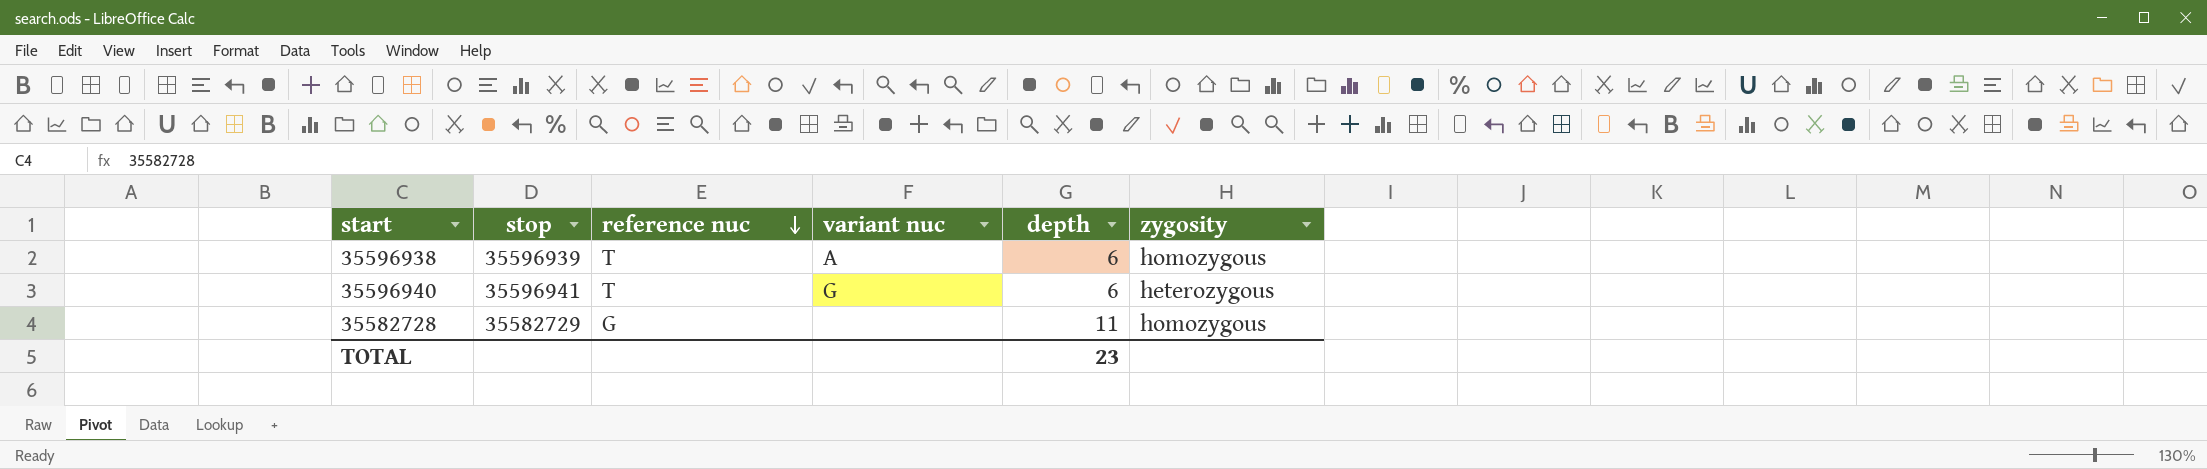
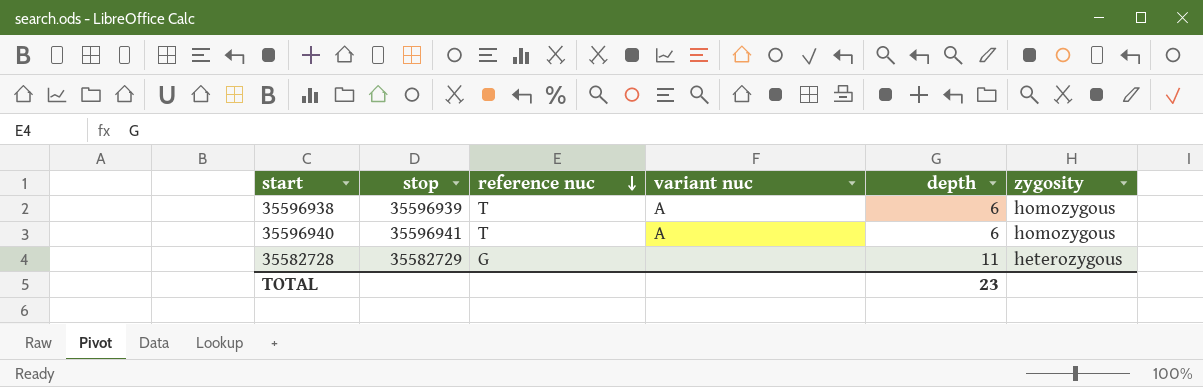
35596940 | variant nuc: G -> A
35596940 | zygosity: heterozygous -> homozygous
35582728 | zygosity: homozygous -> heterozygous

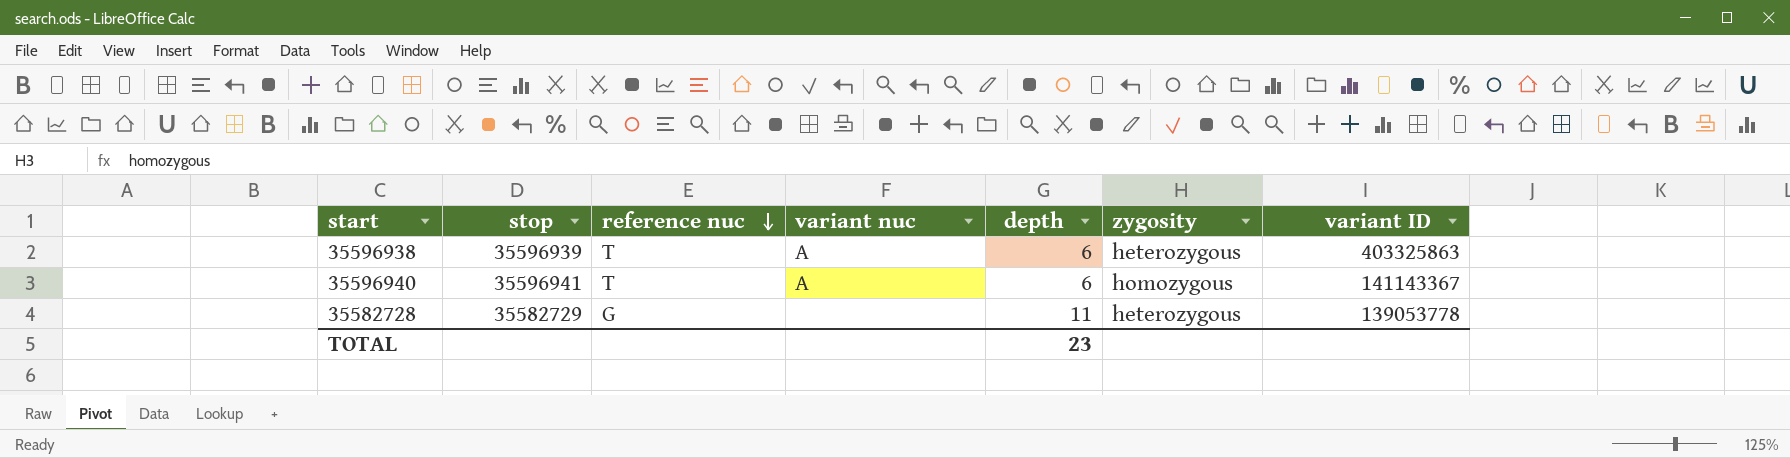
column variant ID | position: none -> 7
35596938 | zygosity: homozygous -> heterozygous

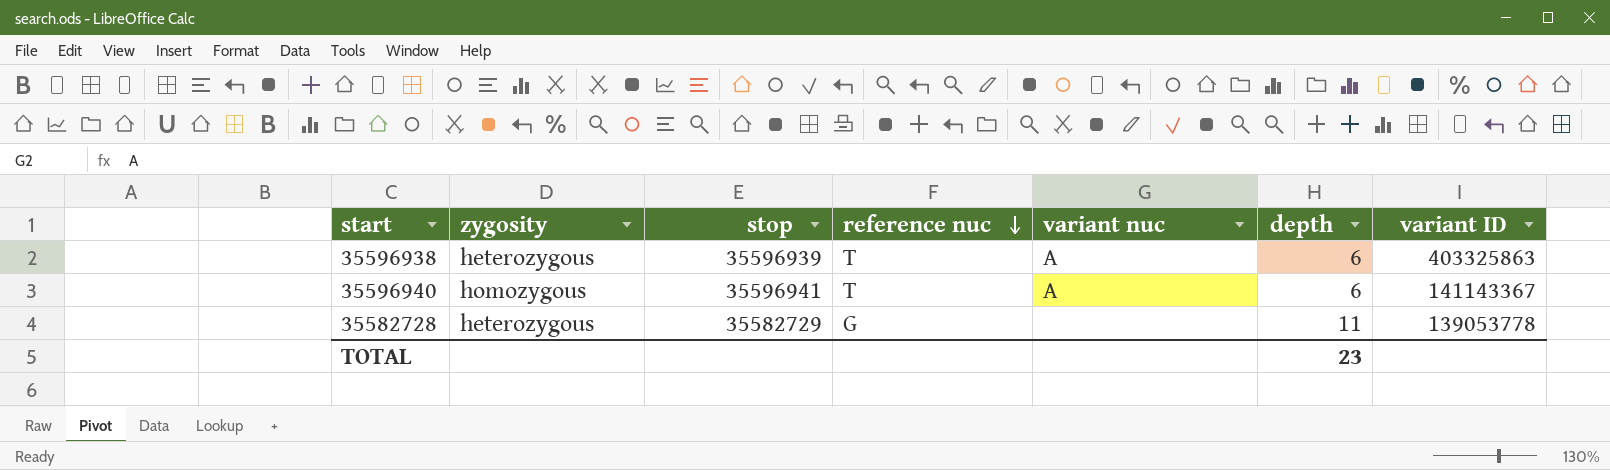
column zygosity | position: 6 -> 2

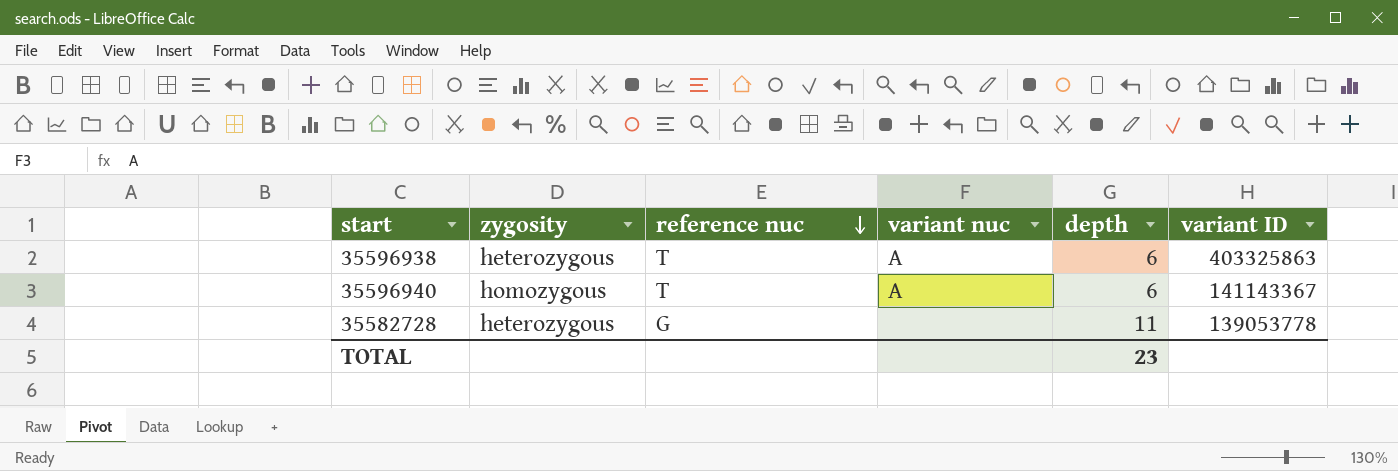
column stop | position: 3 -> none

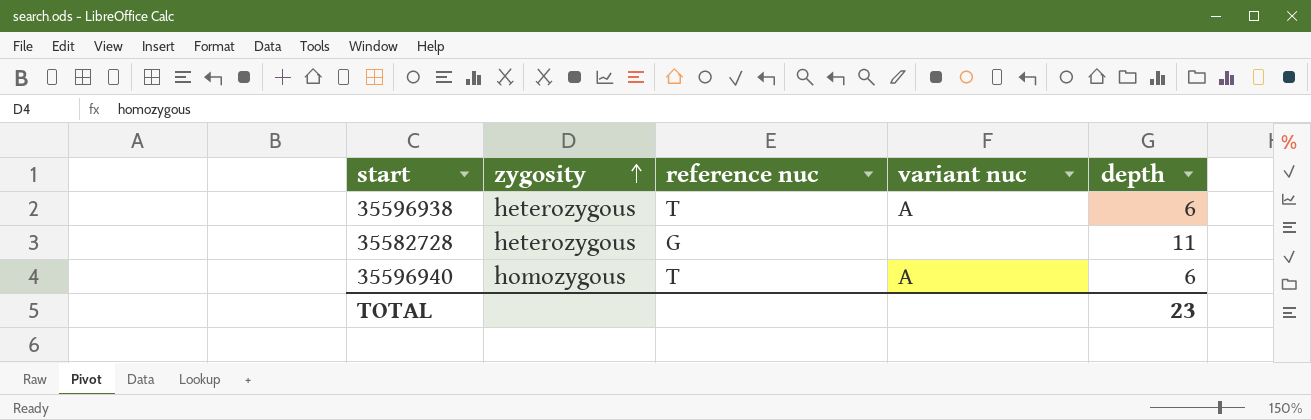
row order: reference nuc descending -> zygosity ascending
column variant ID | position: 6 -> none

